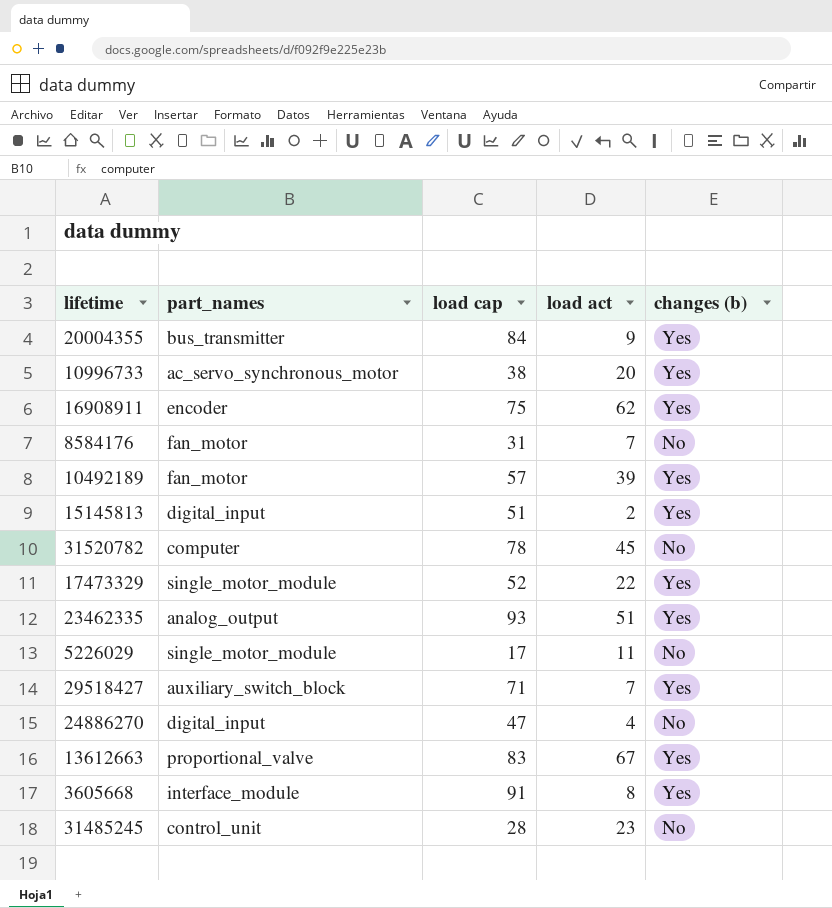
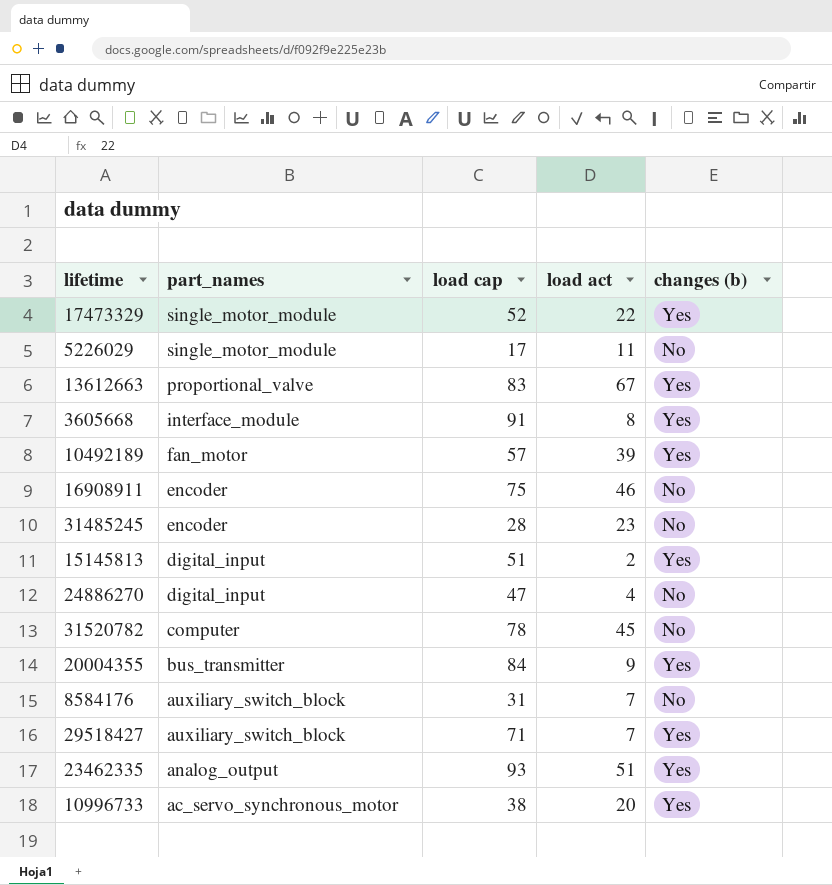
row order: none -> part_names descending
16908911 | load act: 62 -> 46
16908911 | changes (b): Yes -> No
31485245 | part_names: control_unit -> encoder
8584176 | part_names: fan_motor -> auxiliary_switch_block

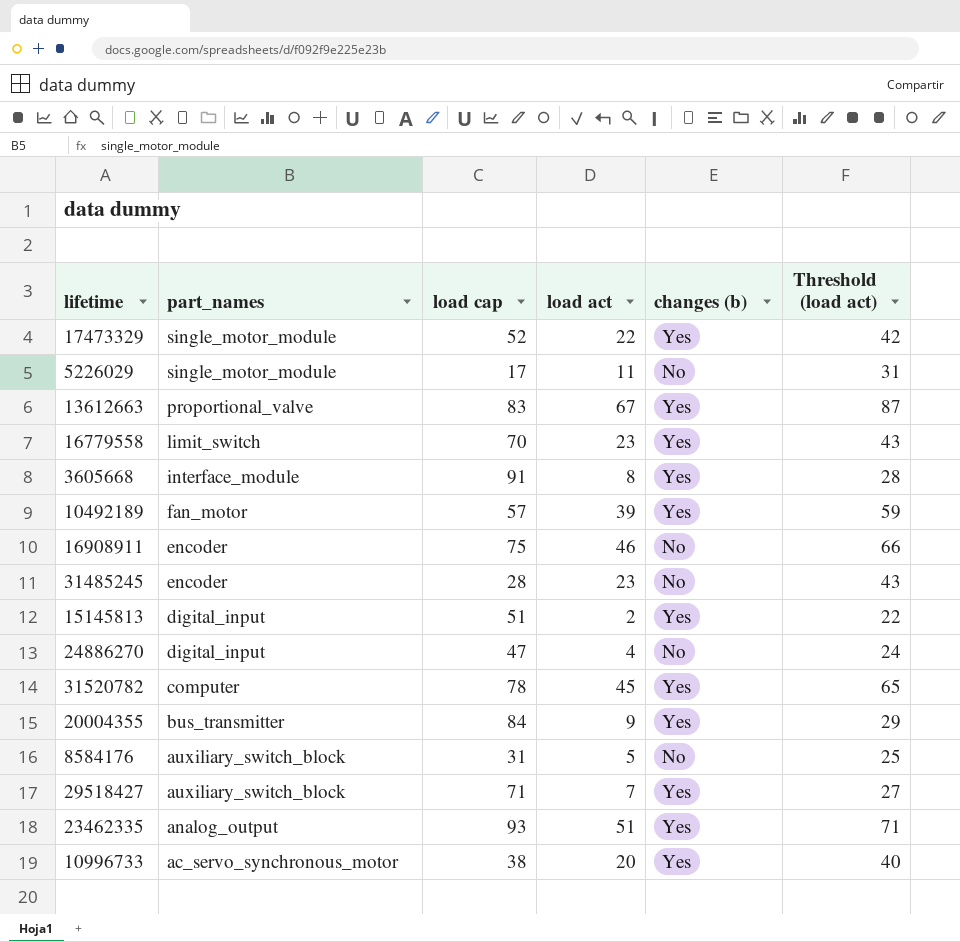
column Threshold (load act) | formula: none -> [load act] + 20
row 16779558: none -> limit_switch | 70 | 23 | Yes | 43
31520782 | changes (b): No -> Yes
8584176 | load act: 7 -> 5

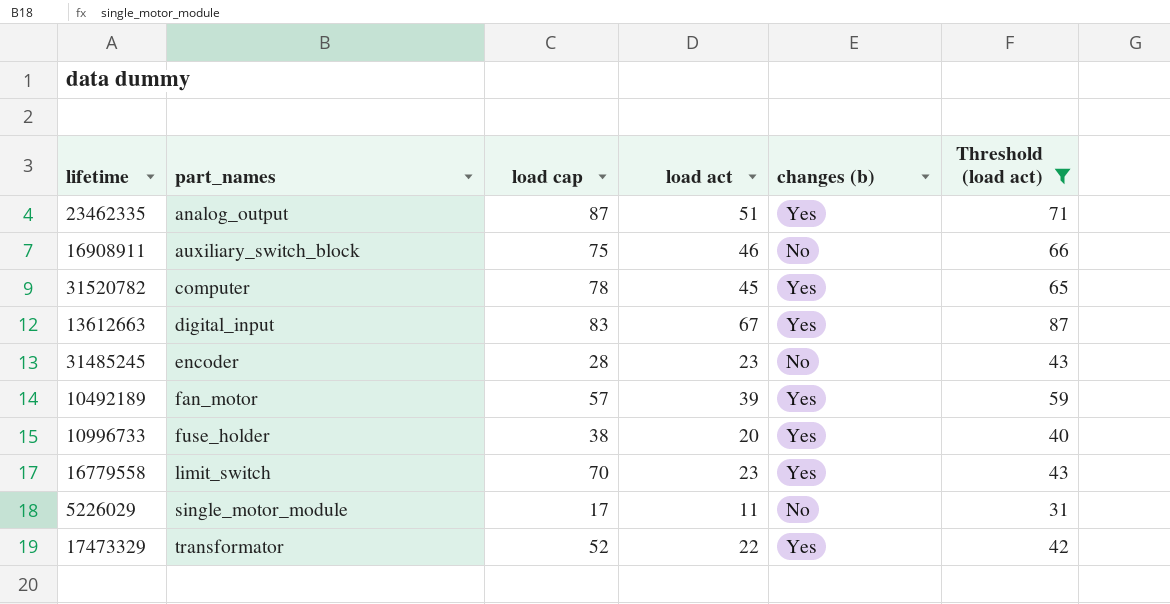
filter: none -> Threshold (load act) >= 31
row order: part_names descending -> part_names ascending
23462335 | load cap: 93 -> 87
16908911 | part_names: encoder -> auxiliary_switch_block
13612663 | part_names: proportional_valve -> digital_input
10996733 | part_names: ac_servo_synchronous_motor -> fuse_holder
17473329 | part_names: single_motor_module -> transformator

